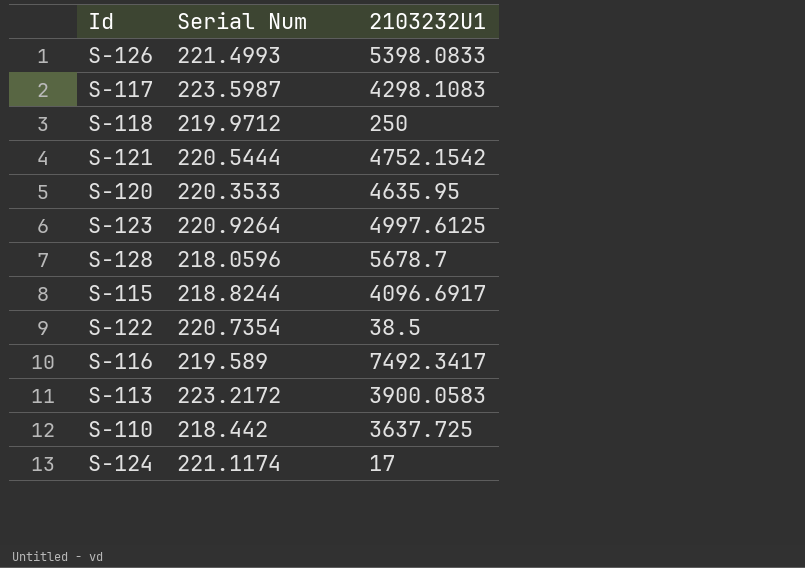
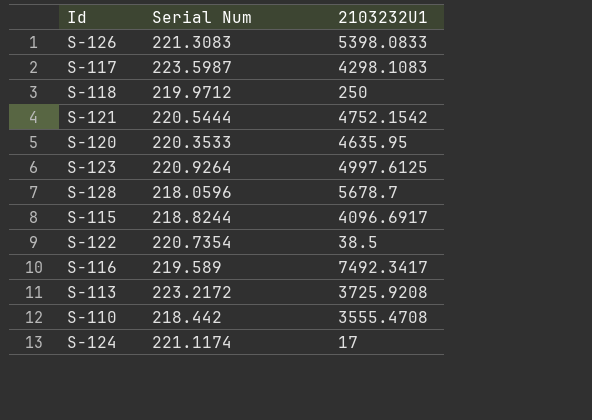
S-126 | Serial Num: 221.4993 -> 221.3083
S-113 | 2103232U1: 3900.0583 -> 3725.9208
S-110 | 2103232U1: 3637.725 -> 3555.4708

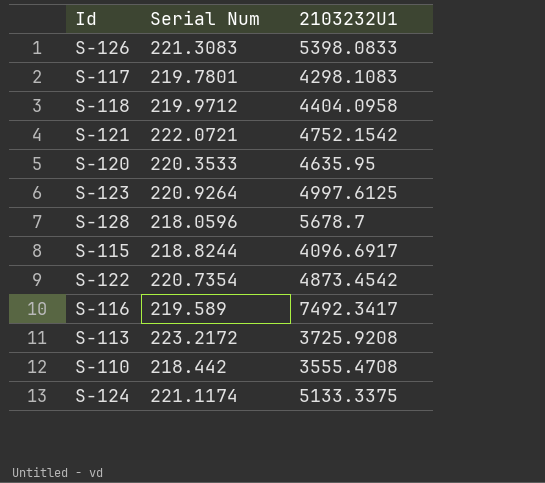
S-117 | Serial Num: 223.5987 -> 219.7801
S-118 | 2103232U1: 250 -> 4404.0958
S-121 | Serial Num: 220.5444 -> 222.0721
S-122 | 2103232U1: 38.5 -> 4873.4542
S-124 | 2103232U1: 17 -> 5133.3375

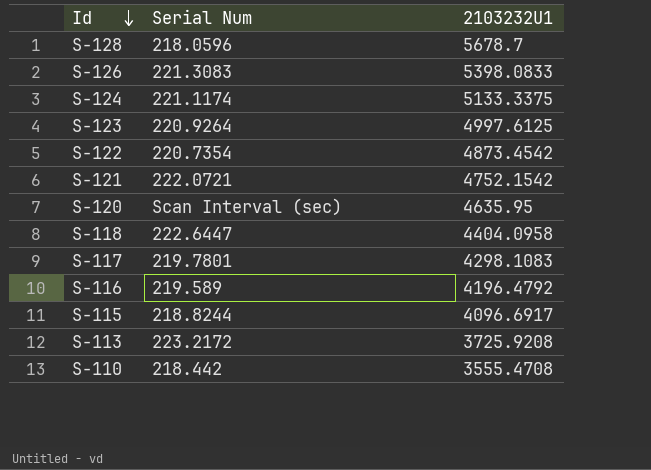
row order: none -> Id descending
S-120 | Serial Num: 220.3533 -> Scan Interval (sec)
S-118 | Serial Num: 219.9712 -> 222.6447
S-116 | 2103232U1: 7492.3417 -> 4196.4792

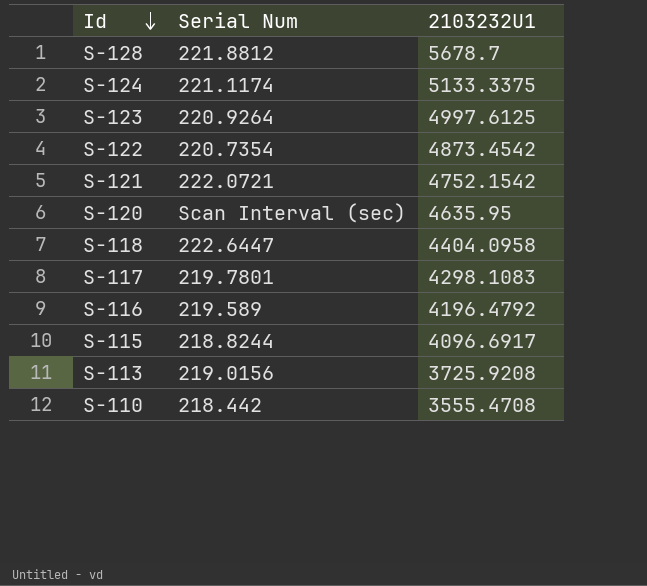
row S-126: 221.3083 | 5398.0833 -> none
S-128 | Serial Num: 218.0596 -> 221.8812
S-113 | Serial Num: 223.2172 -> 219.0156

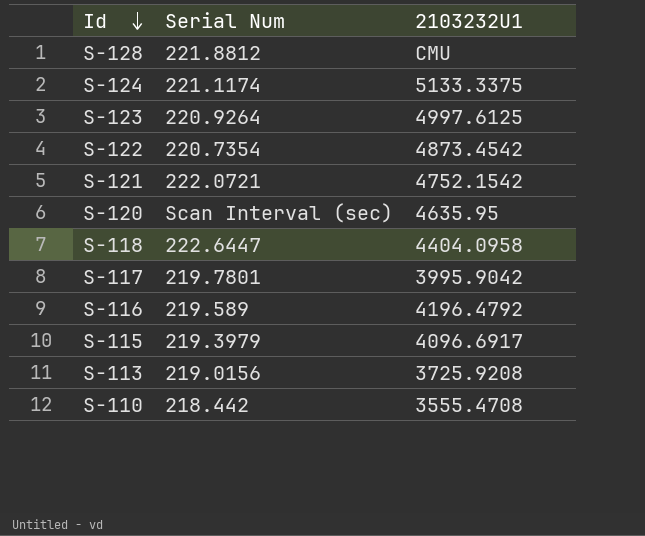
S-128 | 2103232U1: 5678.7 -> CMU
S-117 | 2103232U1: 4298.1083 -> 3995.9042
S-115 | Serial Num: 218.8244 -> 219.3979

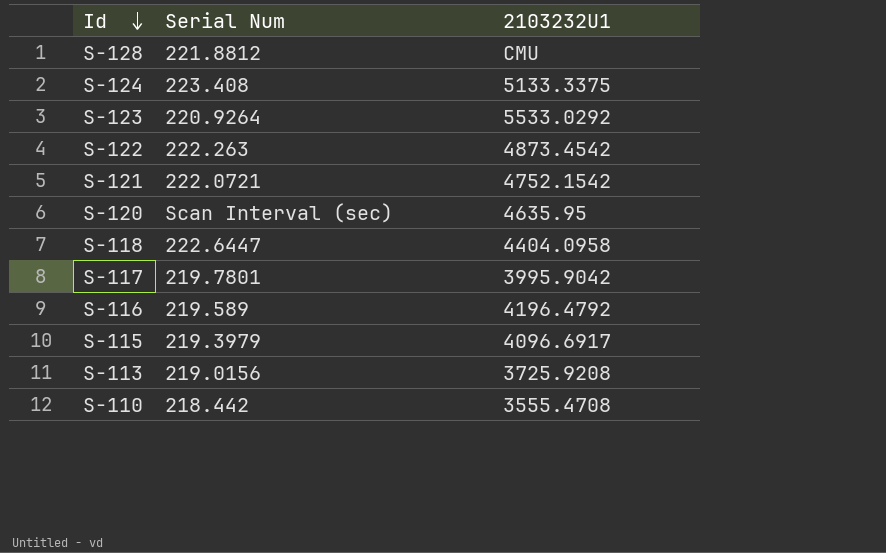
S-124 | Serial Num: 221.1174 -> 223.408
S-123 | 2103232U1: 4997.6125 -> 5533.0292
S-122 | Serial Num: 220.7354 -> 222.263

